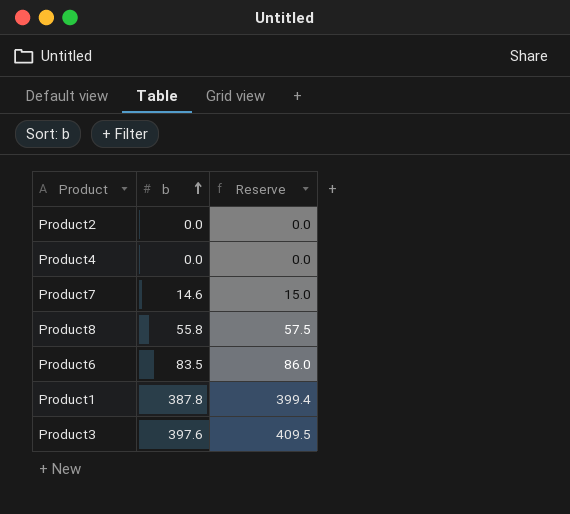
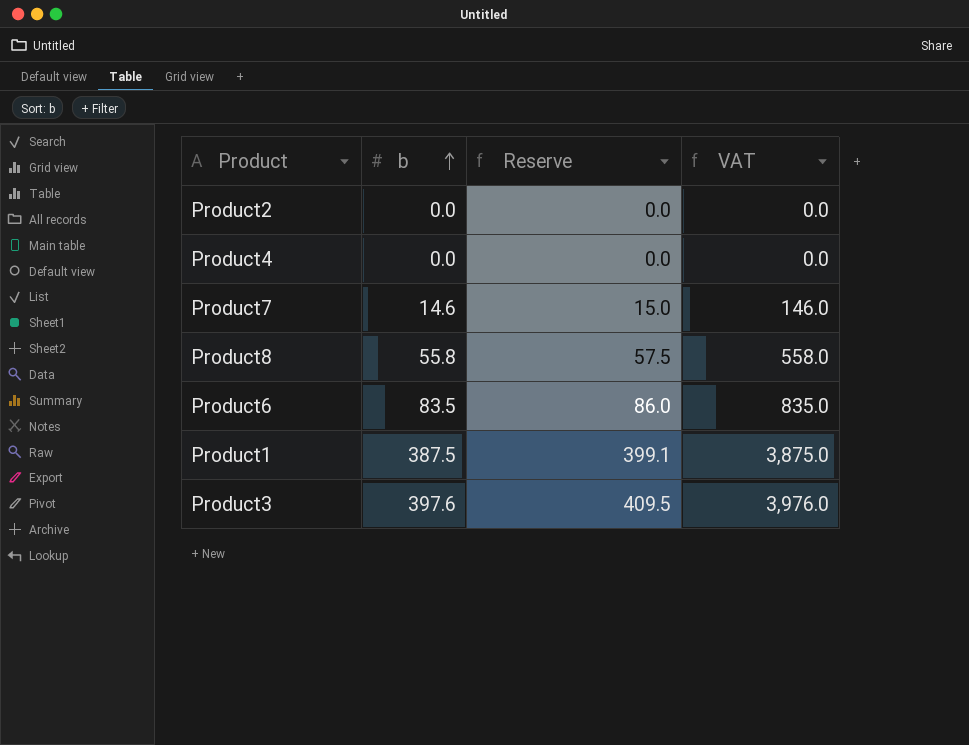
column VAT | formula: none -> [b] * 10
Product1 | b: 387.8 -> 387.5
Product1 | Reserve: 399.4 -> 399.1

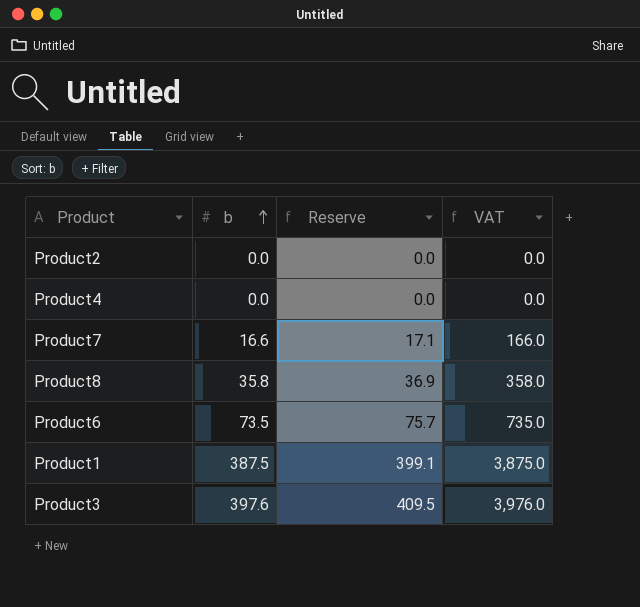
Product7 | b: 14.6 -> 16.6
Product7 | Reserve: 15.0 -> 17.1
Product7 | VAT: 146.0 -> 166.0
Product8 | b: 55.8 -> 35.8
Product8 | Reserve: 57.5 -> 36.9
Product8 | VAT: 558.0 -> 358.0
Product6 | b: 83.5 -> 73.5
Product6 | Reserve: 86.0 -> 75.7
Product6 | VAT: 835.0 -> 735.0

